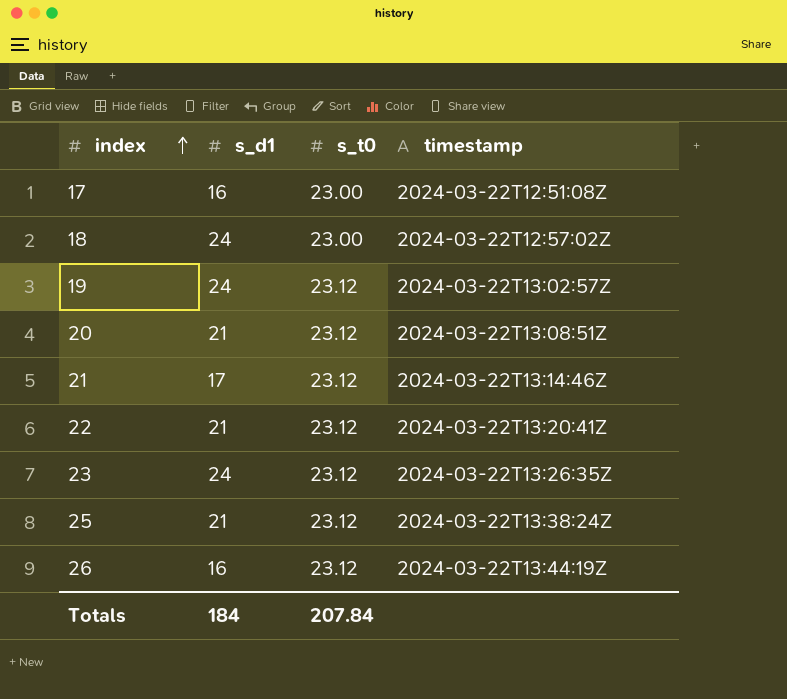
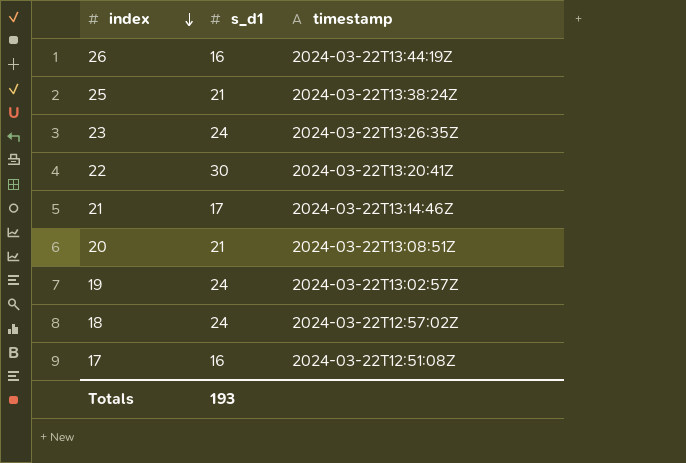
row order: index ascending -> index descending
column s_t0 | position: 3 -> none
22 | s_d1: 21 -> 30
Totals | s_d1: 184 -> 193

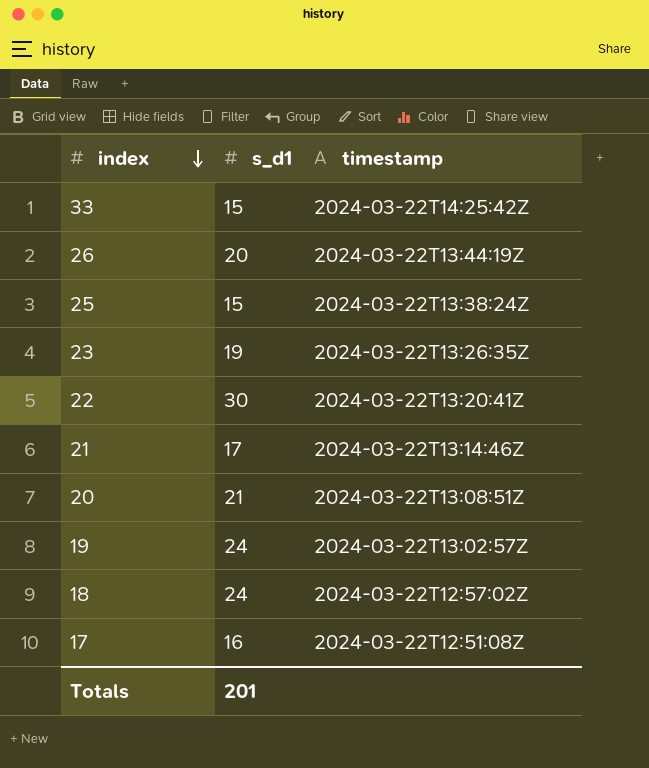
row 33: none -> 15 | 2024-03-22T14:25:42Z
26 | s_d1: 16 -> 20
25 | s_d1: 21 -> 15
23 | s_d1: 24 -> 19
Totals | s_d1: 193 -> 201

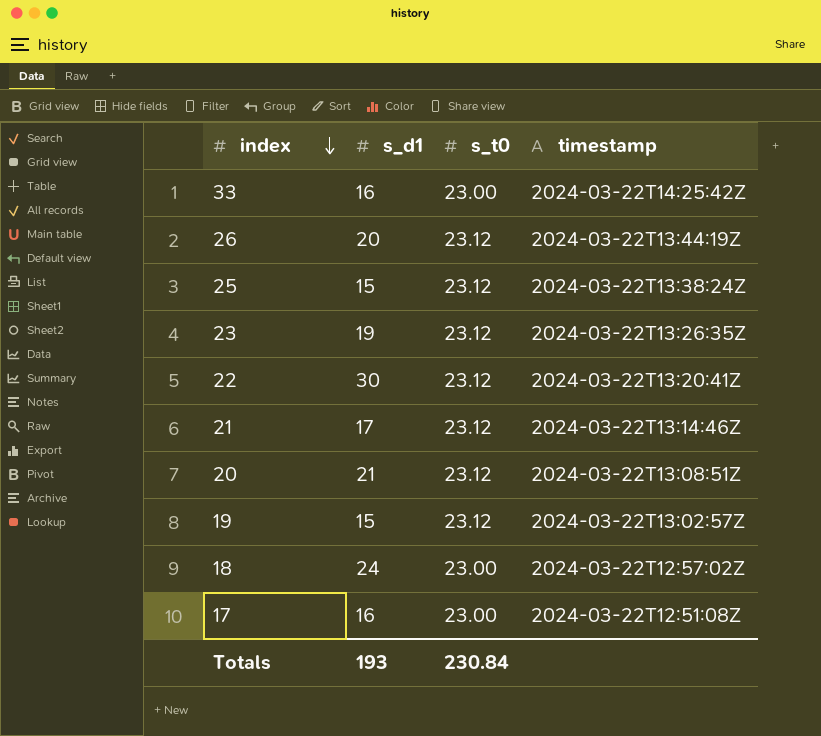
column s_t0 | position: none -> 3
33 | s_d1: 15 -> 16
19 | s_d1: 24 -> 15
Totals | s_d1: 201 -> 193

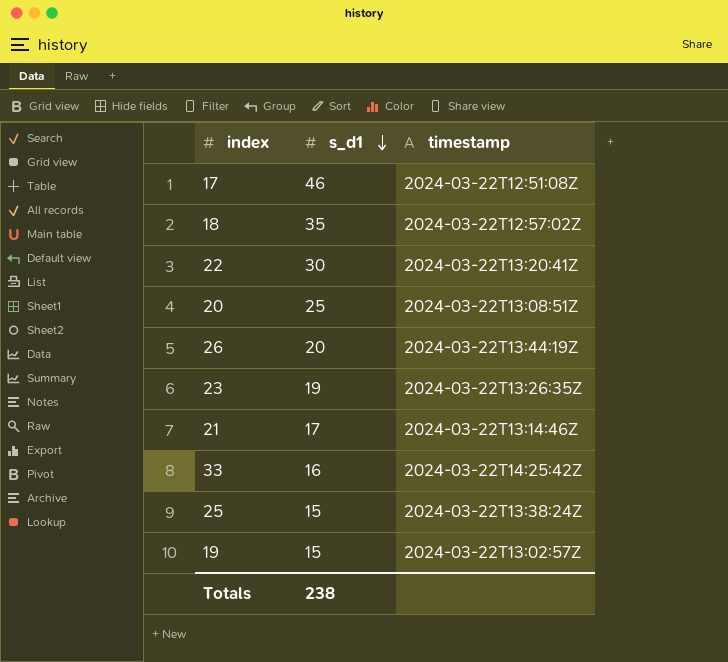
row order: index descending -> s_d1 descending
column s_t0 | position: 3 -> none
17 | s_d1: 16 -> 46
18 | s_d1: 24 -> 35
20 | s_d1: 21 -> 25
Totals | s_d1: 193 -> 238

